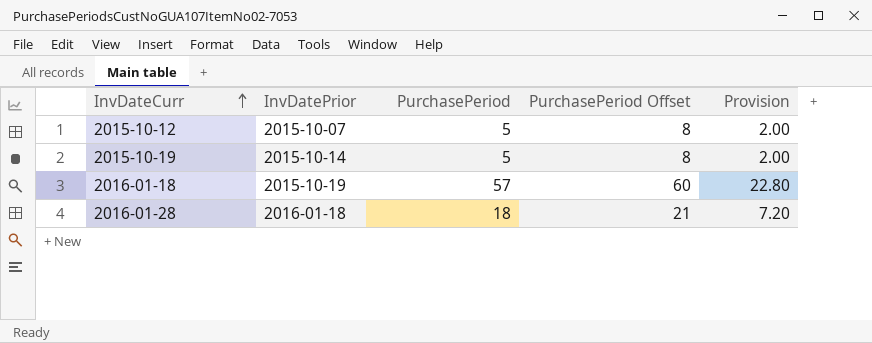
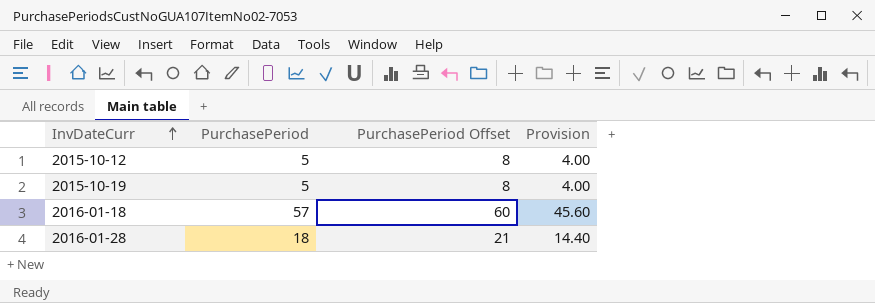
column InvDatePrior | position: 2 -> none
column Provision | formula: [PurchasePeriod] * 0.4 -> [PurchasePeriod] * 0.8

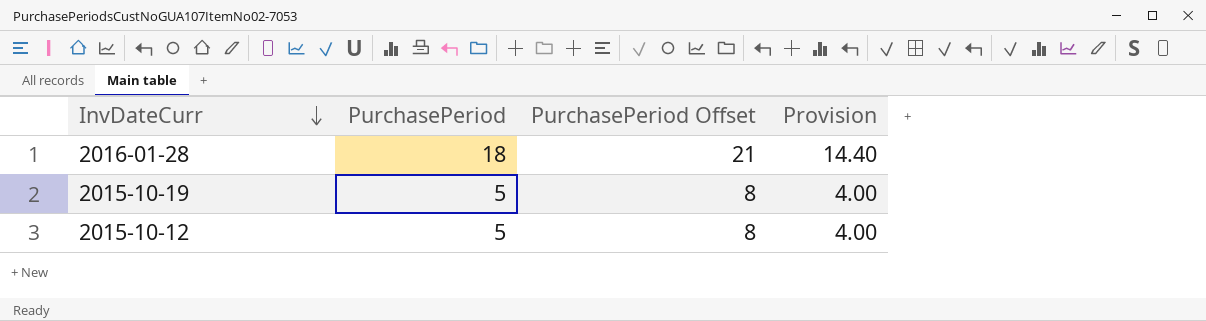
row order: InvDateCurr ascending -> InvDateCurr descending
row 2016-01-18: 57 | 60 | 45.60 -> none

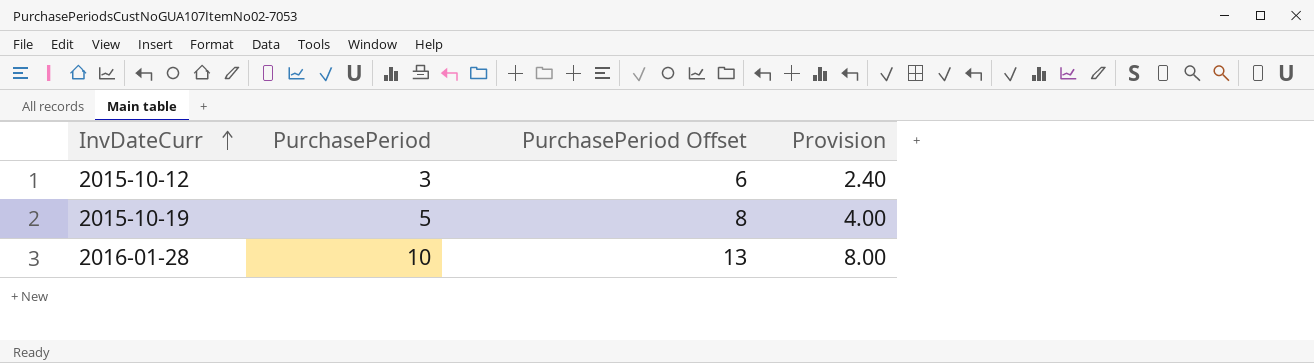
row order: InvDateCurr descending -> InvDateCurr ascending
2015-10-12 | PurchasePeriod: 5 -> 3
2015-10-12 | PurchasePeriod Offset: 8 -> 6
2015-10-12 | Provision: 4.00 -> 2.40
2016-01-28 | PurchasePeriod: 18 -> 10
2016-01-28 | PurchasePeriod Offset: 21 -> 13
2016-01-28 | Provision: 14.40 -> 8.00

